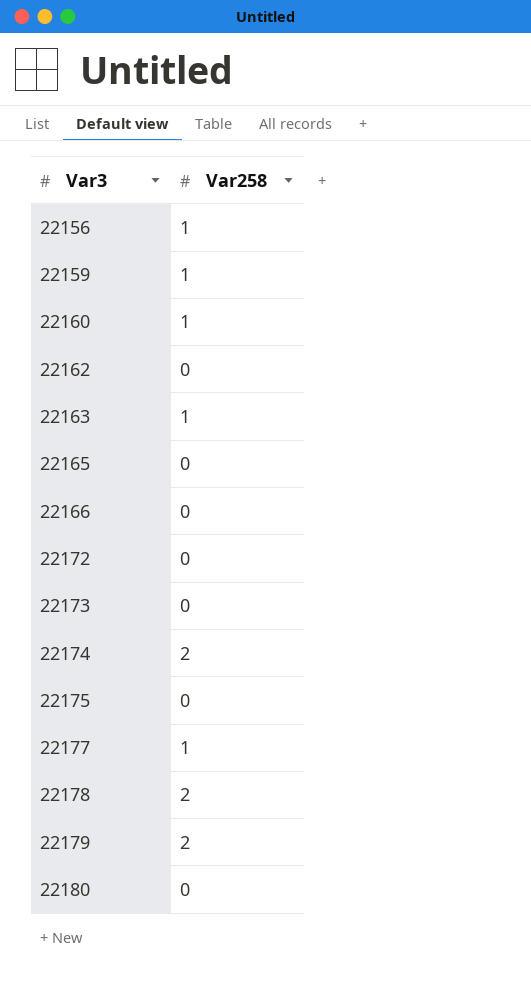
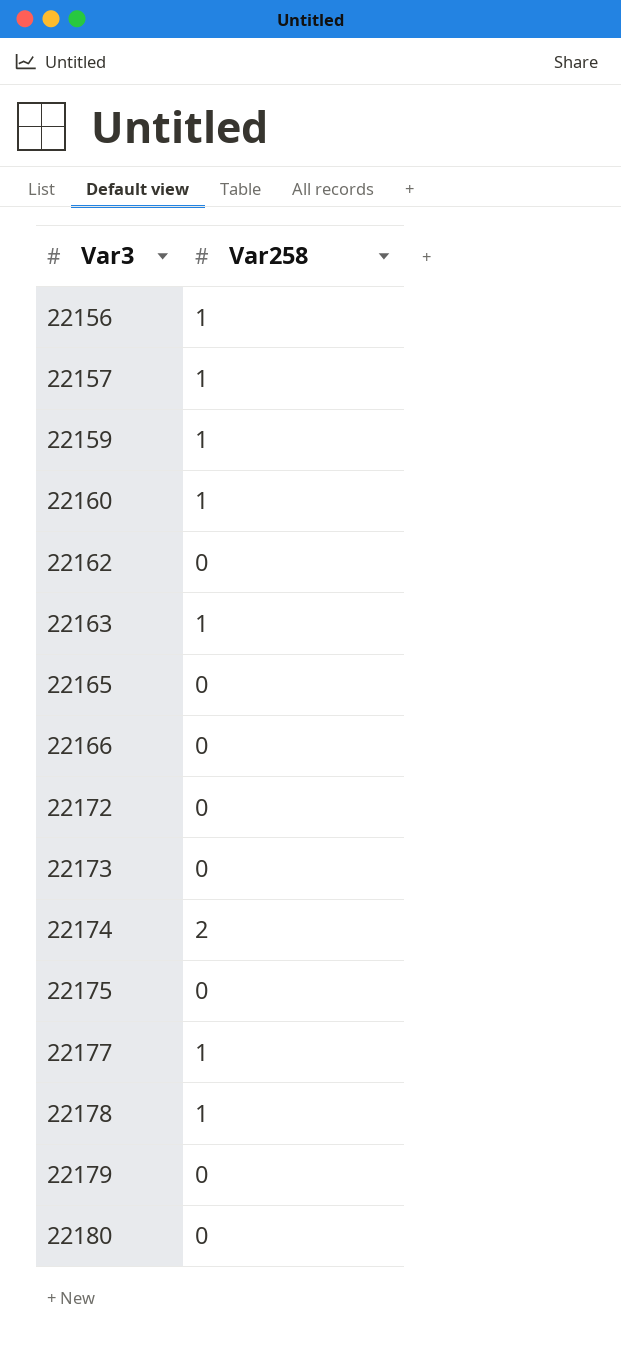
row 22157: none -> 1
22178 | Var258: 2 -> 1
22179 | Var258: 2 -> 0

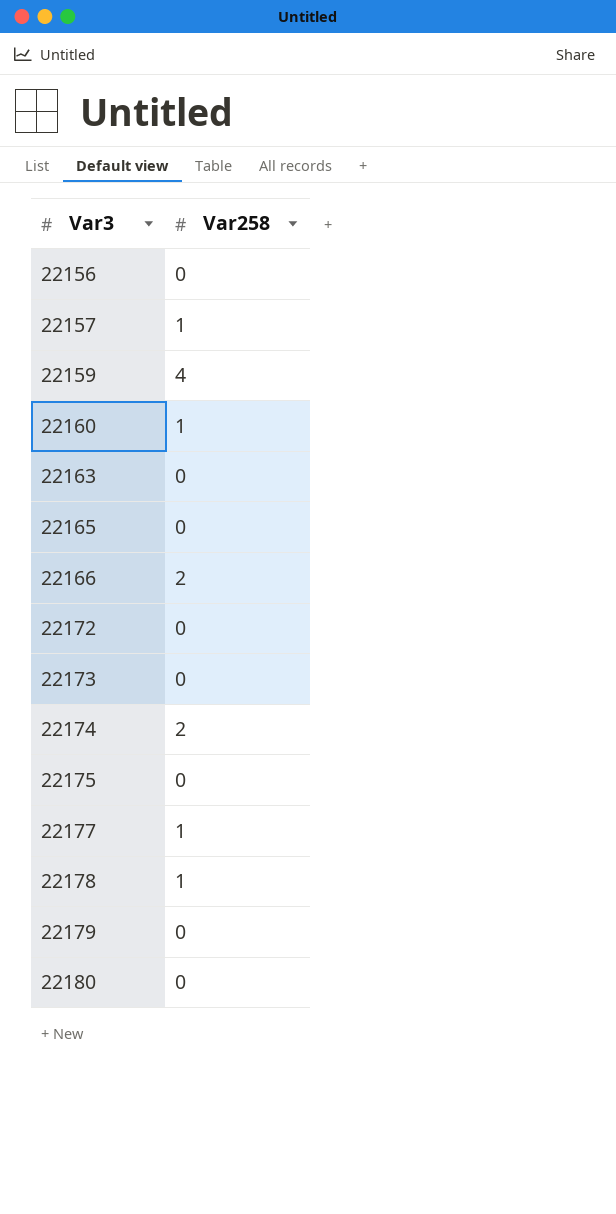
row 22162: 0 -> none
22156 | Var258: 1 -> 0
22159 | Var258: 1 -> 4
22163 | Var258: 1 -> 0
22166 | Var258: 0 -> 2

